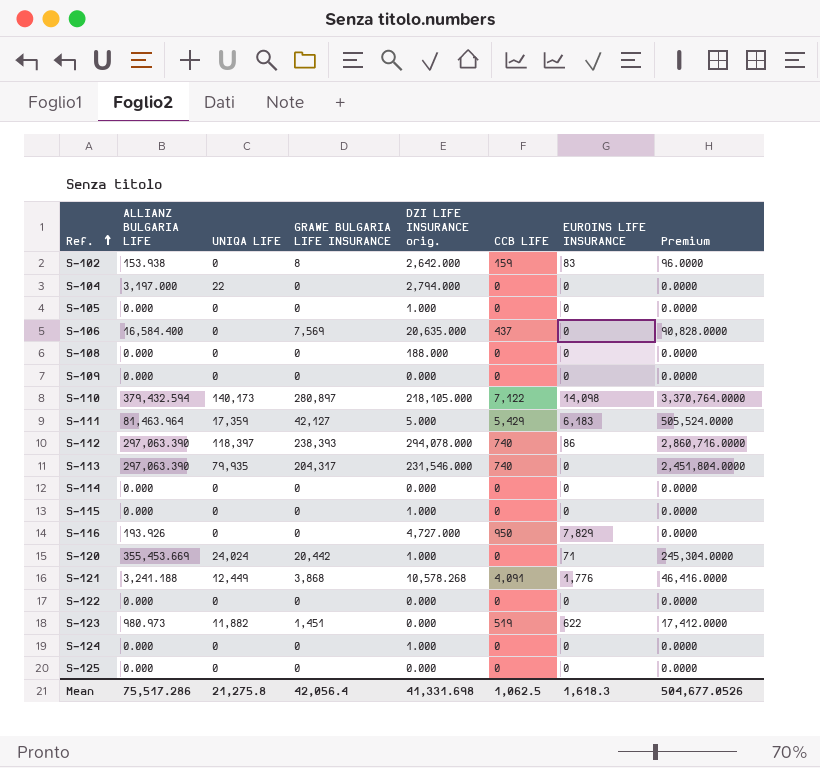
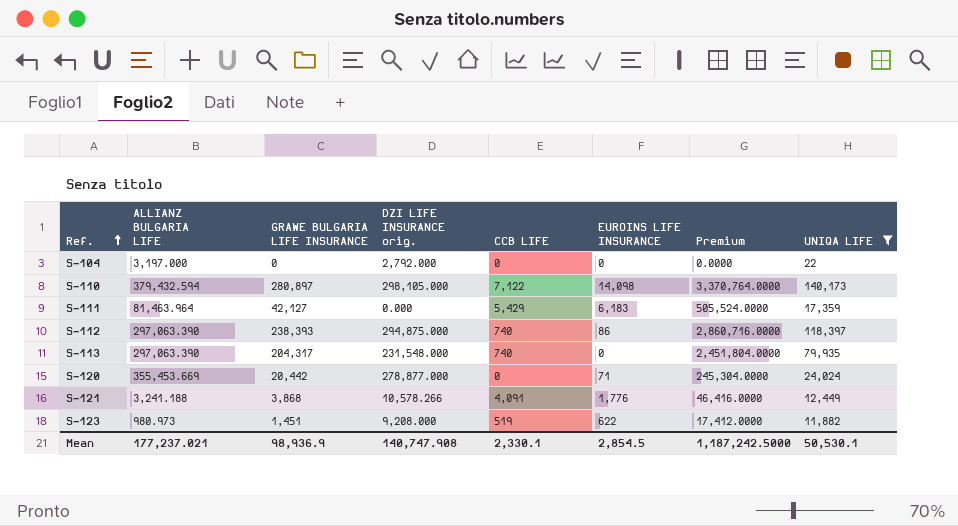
filter: none -> UNIQA LIFE != 0
column UNIQA LIFE | position: 3 -> 8
S-104 | DZI LIFE INSURANCE orig.: 2,794.000 -> 2,792.000
S-110 | DZI LIFE INSURANCE orig.: 218,105.000 -> 298,105.000
S-111 | DZI LIFE INSURANCE orig.: 5.000 -> 0.000
S-112 | DZI LIFE INSURANCE orig.: 294,078.000 -> 294,875.000
S-113 | DZI LIFE INSURANCE orig.: 231,546.000 -> 231,548.000
S-120 | DZI LIFE INSURANCE orig.: 1.000 -> 278,877.000
S-121 | DZI LIFE INSURANCE orig.: 10,578.268 -> 10,578.266
S-123 | DZI LIFE INSURANCE orig.: 0.000 -> 9,208.000
Mean | ALLIANZ BULGARIA LIFE: 75,517.286 -> 177,237.021
Mean | GRAWE BULGARIA LIFE INSURANCE: 42,056.4 -> 98,936.9
Mean | DZI LIFE INSURANCE orig.: 41,331.698 -> 140,747.908
Mean | CCB LIFE: 1,062.5 -> 2,330.1
Mean | EUROINS LIFE INSURANCE: 1,618.3 -> 2,854.5
Mean | Premium: 504,677.0526 -> 1,187,242.5000
Mean | UNIQA LIFE: 21,275.8 -> 50,530.1

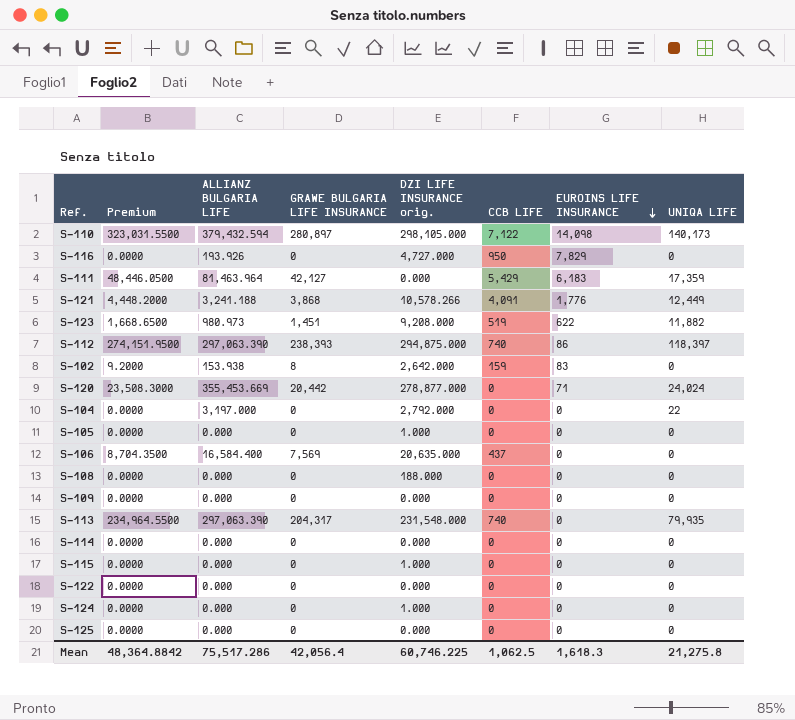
filter: UNIQA LIFE != 0 -> none
row order: Ref. ascending -> EUROINS LIFE INSURANCE descending
column Premium | formula: [GRAWE BULGARIA LIFE INSURANCE] * 12 -> [GRAWE BULGARIA LIFE INSURANCE] * 1.15
column Premium | position: 7 -> 2
Mean | Premium: 1,187,242.5000 -> 48,364.8842
Mean | ALLIANZ BULGARIA LIFE: 177,237.021 -> 75,517.286
Mean | GRAWE BULGARIA LIFE INSURANCE: 98,936.9 -> 42,056.4
Mean | DZI LIFE INSURANCE orig.: 140,747.908 -> 60,746.225
Mean | CCB LIFE: 2,330.1 -> 1,062.5
Mean | EUROINS LIFE INSURANCE: 2,854.5 -> 1,618.3
Mean | UNIQA LIFE: 50,530.1 -> 21,275.8

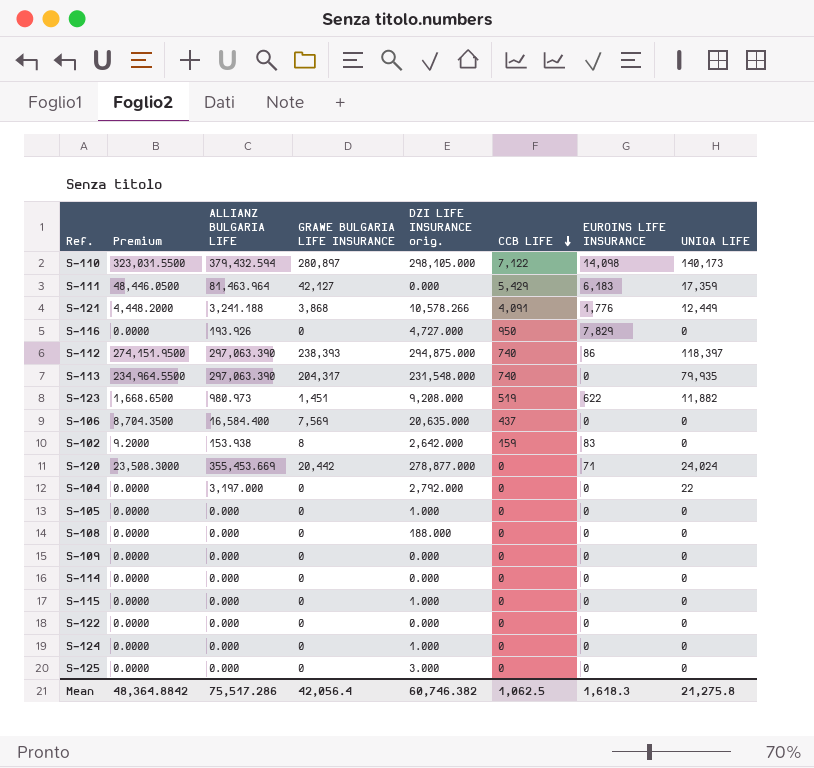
row order: EUROINS LIFE INSURANCE descending -> CCB LIFE descending
S-125 | DZI LIFE INSURANCE orig.: 0.000 -> 3.000
Mean | DZI LIFE INSURANCE orig.: 60,746.225 -> 60,746.382

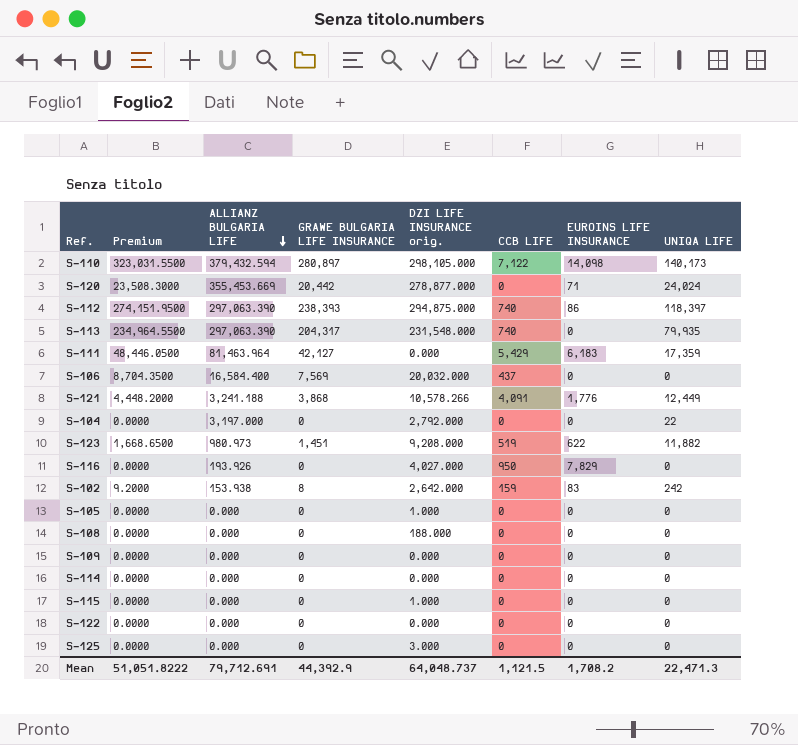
row order: CCB LIFE descending -> ALLIANZ BULGARIA LIFE descending
row S-124: 0.0000 | 0.000 | 0 | 1.000 | 0 | 0 | 0 -> none
S-106 | DZI LIFE INSURANCE orig.: 20,635.000 -> 20,032.000
S-116 | DZI LIFE INSURANCE orig.: 4,727.000 -> 4,027.000
S-102 | UNIQA LIFE: 0 -> 242
Mean | Premium: 48,364.8842 -> 51,051.8222
Mean | ALLIANZ BULGARIA LIFE: 75,517.286 -> 79,712.691
Mean | GRAWE BULGARIA LIFE INSURANCE: 42,056.4 -> 44,392.9
Mean | DZI LIFE INSURANCE orig.: 60,746.382 -> 64,048.737
Mean | CCB LIFE: 1,062.5 -> 1,121.5
Mean | EUROINS LIFE INSURANCE: 1,618.3 -> 1,708.2
Mean | UNIQA LIFE: 21,275.8 -> 22,471.3

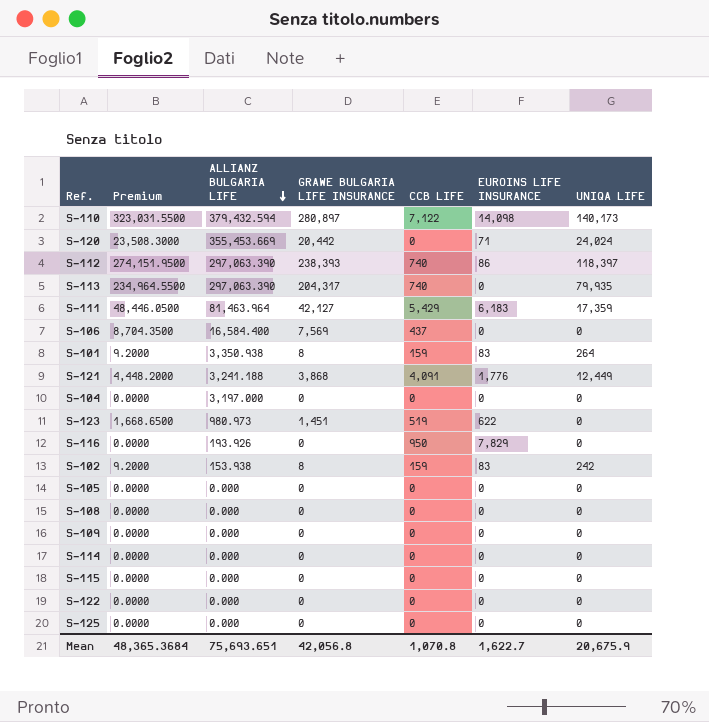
column DZI LIFE INSURANCE orig. | position: 5 -> none
row S-101: none -> 9.2000 | 3,350.938 | 8 | 159 | 83 | 264
S-104 | UNIQA LIFE: 22 -> 0
S-123 | UNIQA LIFE: 11,882 -> 0
Mean | Premium: 51,051.8222 -> 48,365.3684
Mean | ALLIANZ BULGARIA LIFE: 79,712.691 -> 75,693.651
Mean | GRAWE BULGARIA LIFE INSURANCE: 44,392.9 -> 42,056.8
Mean | CCB LIFE: 1,121.5 -> 1,070.8
Mean | EUROINS LIFE INSURANCE: 1,708.2 -> 1,622.7
Mean | UNIQA LIFE: 22,471.3 -> 20,675.9

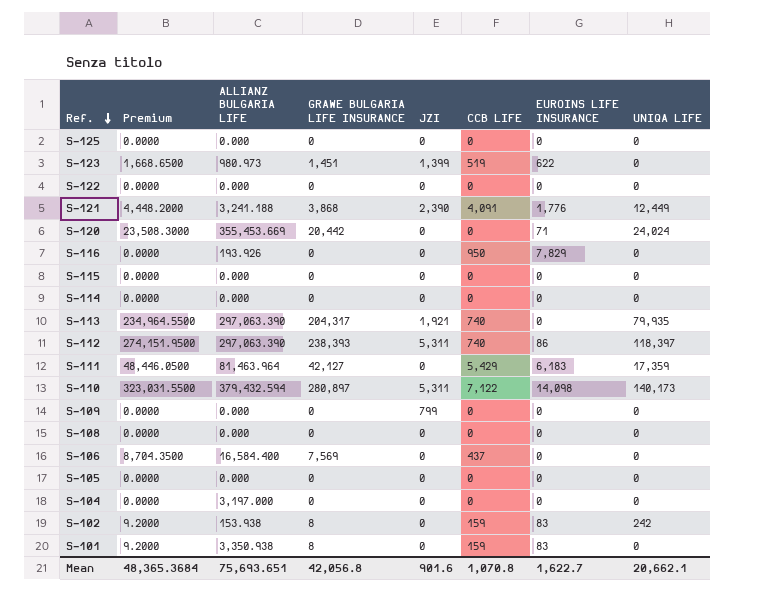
row order: ALLIANZ BULGARIA LIFE descending -> Ref. descending
column JZI | position: none -> 5
S-101 | UNIQA LIFE: 264 -> 0
Mean | UNIQA LIFE: 20,675.9 -> 20,662.1

